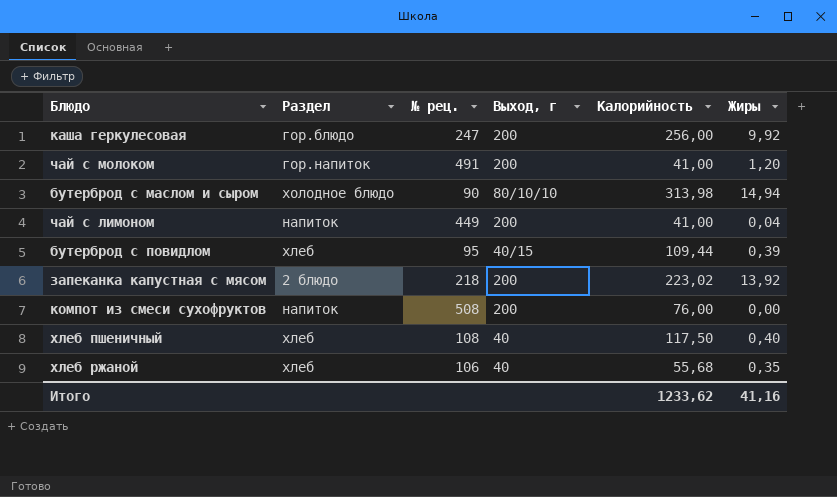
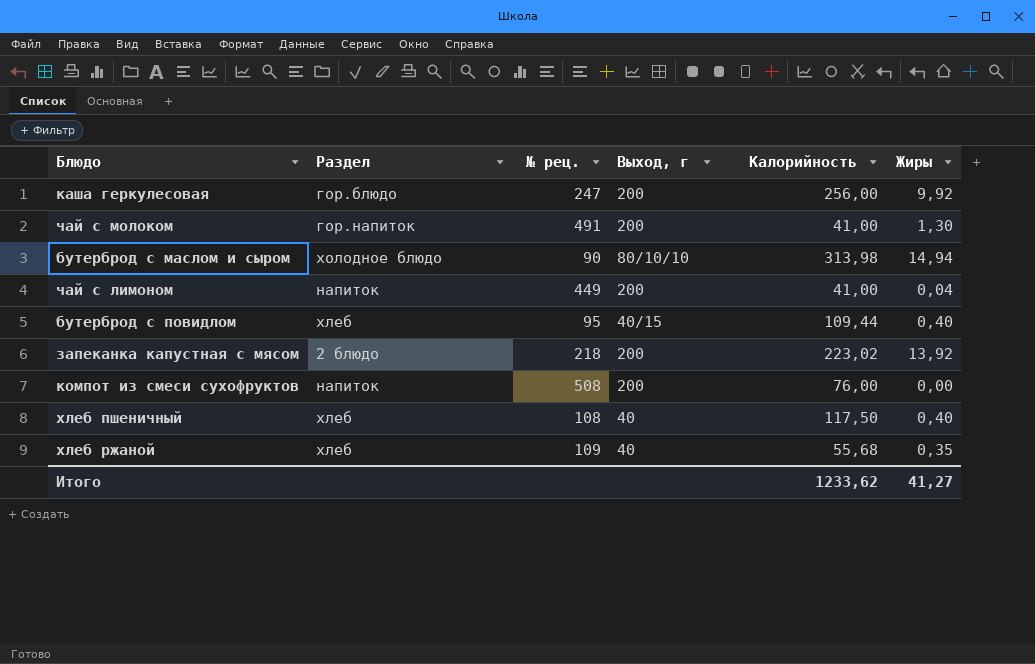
чай с молоком | Жиры: 1,20 -> 1,30
бутерброд с повидлом | Жиры: 0,39 -> 0,40
хлеб ржаной | № рец.: 106 -> 109
Итого | Жиры: 41,16 -> 41,27

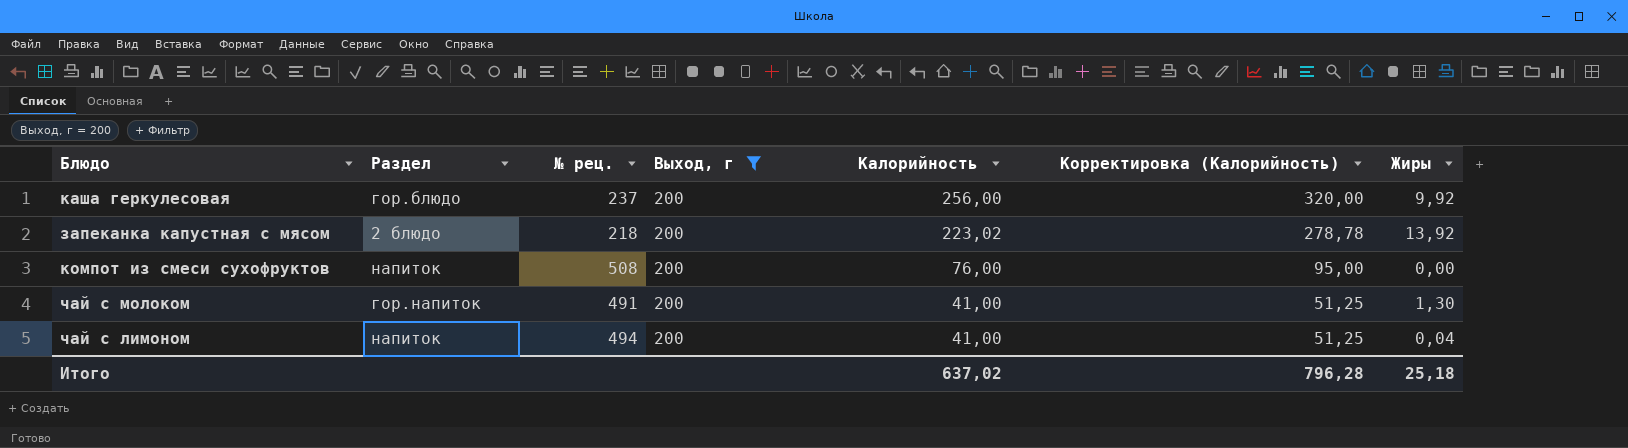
filter: none -> Выход, г = 200
row order: none -> Калорийность descending
column Корректировка (Калорийность) | formula: none -> [Калорийность] * 1,25
каша геркулесовая | № рец.: 247 -> 237
чай с лимоном | № рец.: 449 -> 494
Итого | Калорийность: 1233,62 -> 637,02
Итого | Жиры: 41,27 -> 25,18

